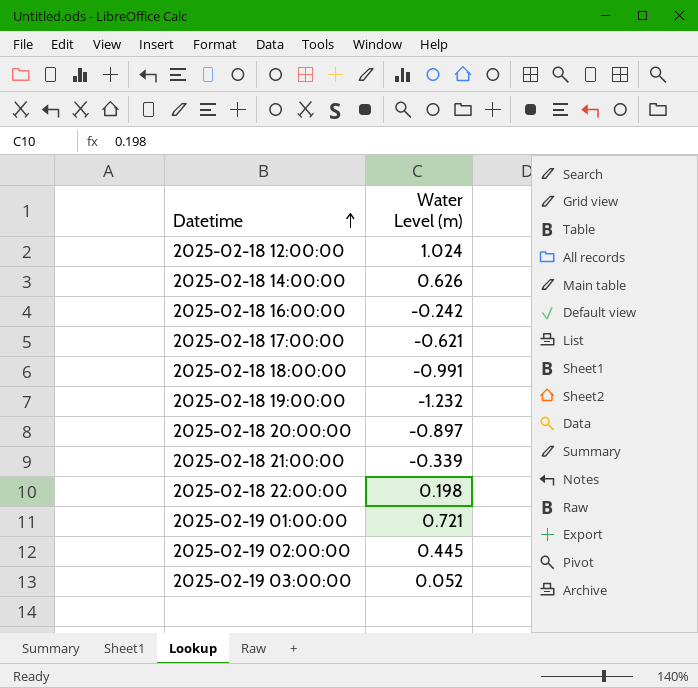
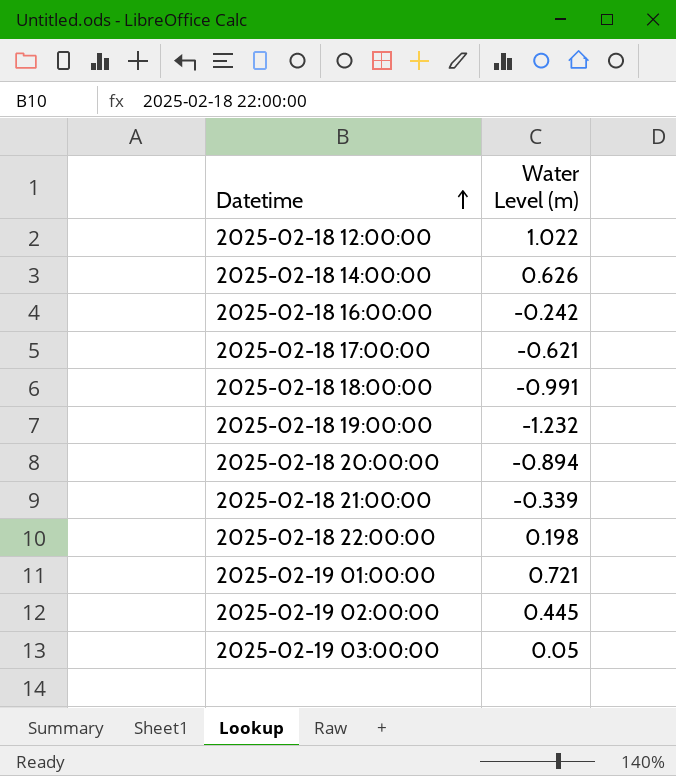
2025-02-18 12:00:00 | Water Level (m): 1.024 -> 1.022
2025-02-18 20:00:00 | Water Level (m): -0.897 -> -0.894
2025-02-19 03:00:00 | Water Level (m): 0.052 -> 0.05

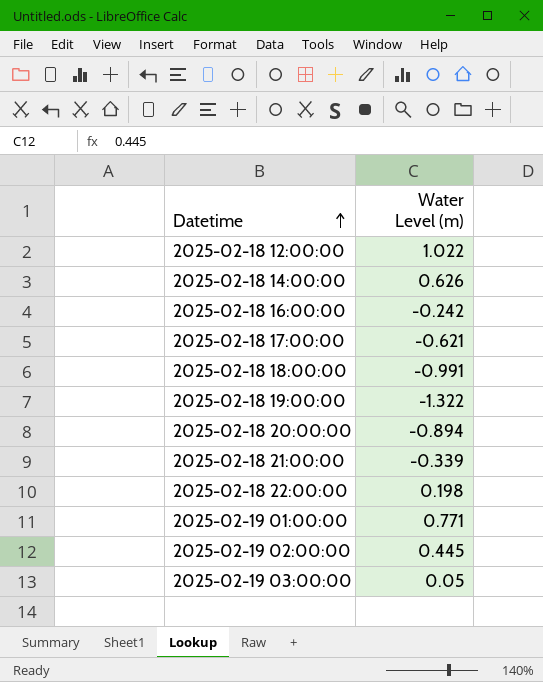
2025-02-18 19:00:00 | Water Level (m): -1.232 -> -1.322
2025-02-19 01:00:00 | Water Level (m): 0.721 -> 0.771

